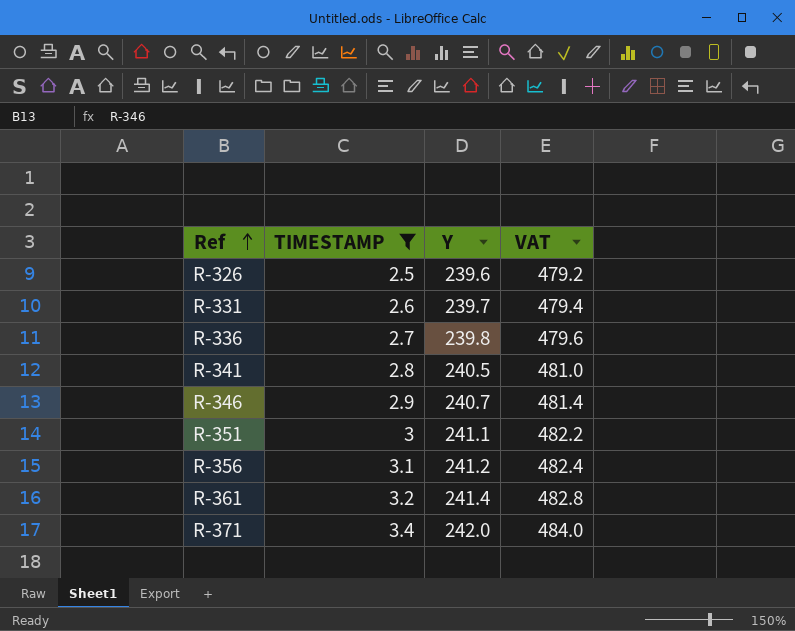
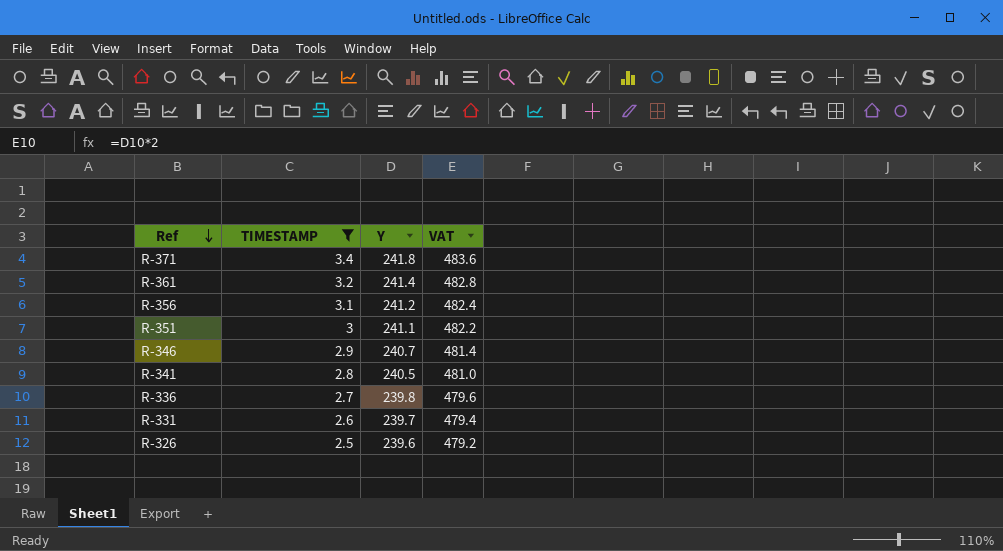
row order: Ref ascending -> Ref descending
R-371 | Y: 242.0 -> 241.8
R-371 | VAT: 484.0 -> 483.6

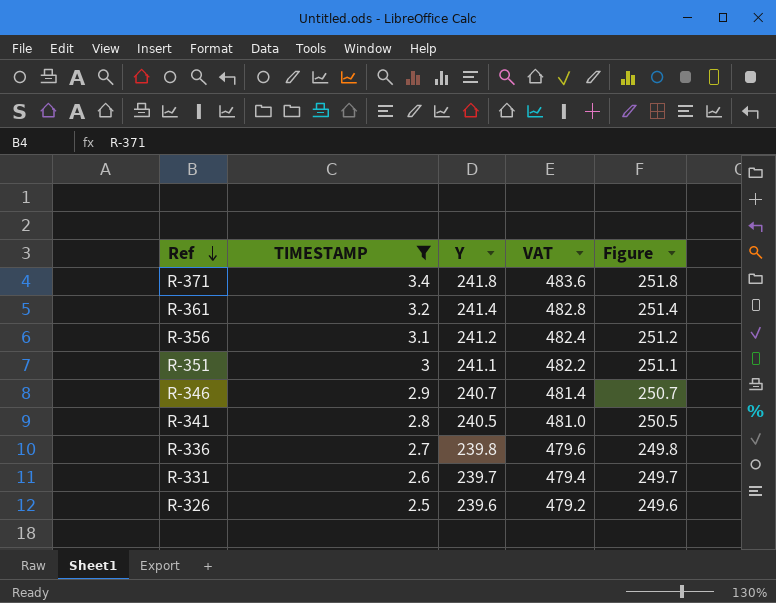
column Figure | formula: none -> [Y] + 10

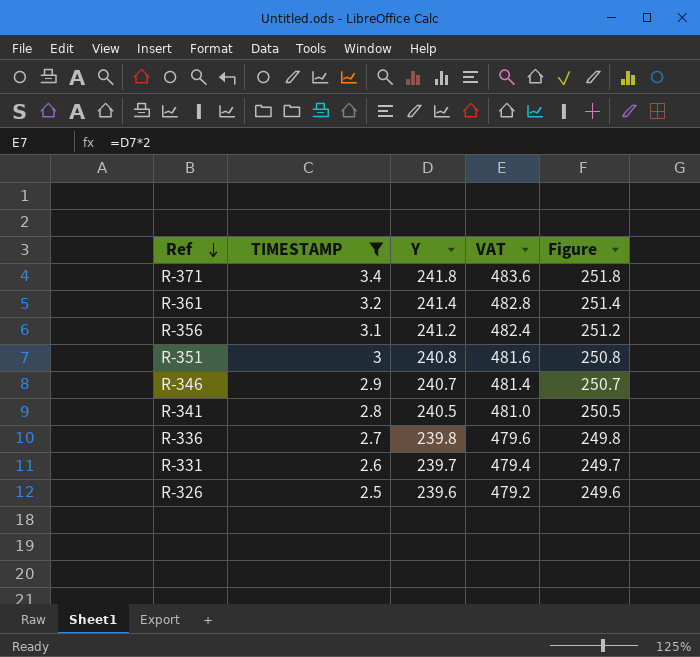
R-351 | Y: 241.1 -> 240.8
R-351 | VAT: 482.2 -> 481.6
R-351 | Figure: 251.1 -> 250.8

